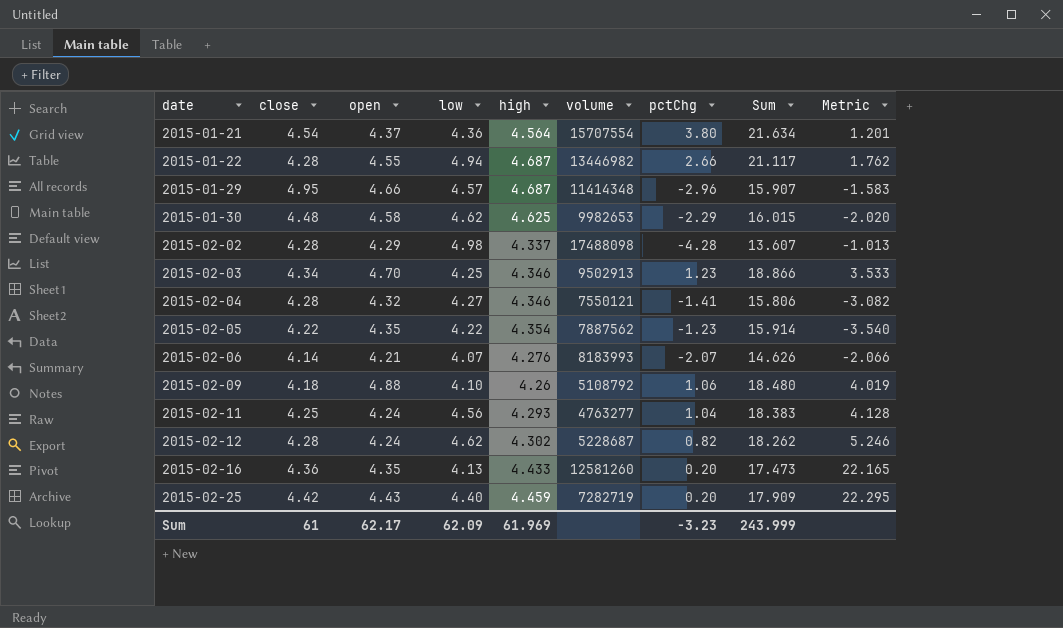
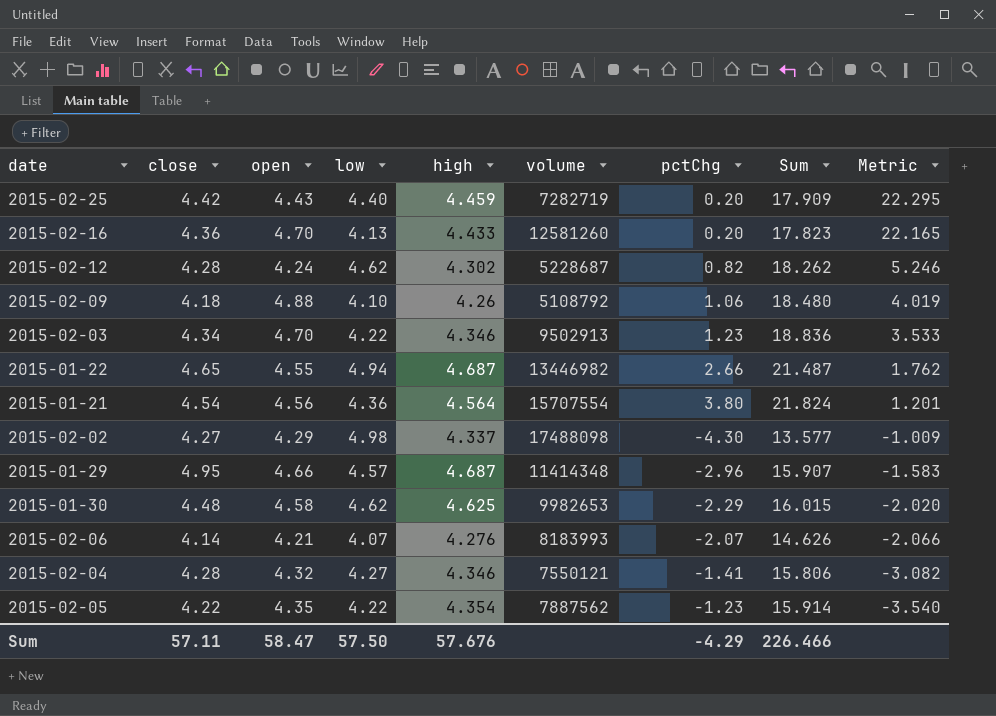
row order: date ascending -> Metric descending
row 2015-02-11: 4.25 | 4.24 | 4.56 | 4.293 | 4763277 | 1.04 | 18.383 | 4.128 -> none
2015-02-16 | open: 4.35 -> 4.70
2015-02-16 | Sum: 17.473 -> 17.823
2015-02-03 | low: 4.25 -> 4.22
2015-02-03 | Sum: 18.866 -> 18.836
2015-01-22 | close: 4.28 -> 4.65
2015-01-22 | Sum: 21.117 -> 21.487
2015-01-21 | open: 4.37 -> 4.56
2015-01-21 | Sum: 21.634 -> 21.824
2015-02-02 | close: 4.28 -> 4.27
2015-02-02 | pctChg: -4.28 -> -4.30
2015-02-02 | Sum: 13.607 -> 13.577
2015-02-02 | Metric: -1.013 -> -1.009
Sum | close: 61 -> 57.11
Sum | open: 62.17 -> 58.47
Sum | low: 62.09 -> 57.50
Sum | high: 61.969 -> 57.676
Sum | pctChg: -3.23 -> -4.29
Sum | Sum: 243.999 -> 226.466

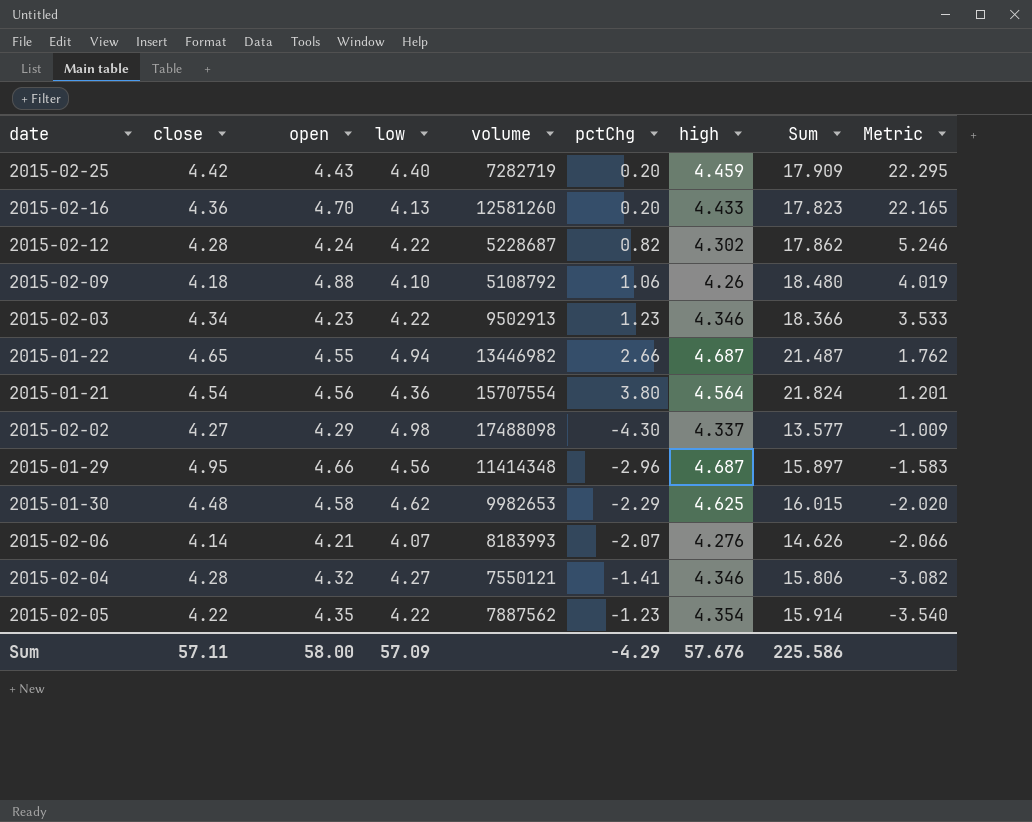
column high | position: 5 -> 7
2015-02-12 | low: 4.62 -> 4.22
2015-02-12 | Sum: 18.262 -> 17.862
2015-02-03 | open: 4.70 -> 4.23
2015-02-03 | Sum: 18.836 -> 18.366
2015-01-29 | low: 4.57 -> 4.56
2015-01-29 | Sum: 15.907 -> 15.897
Sum | open: 58.47 -> 58.00
Sum | low: 57.50 -> 57.09
Sum | Sum: 226.466 -> 225.586

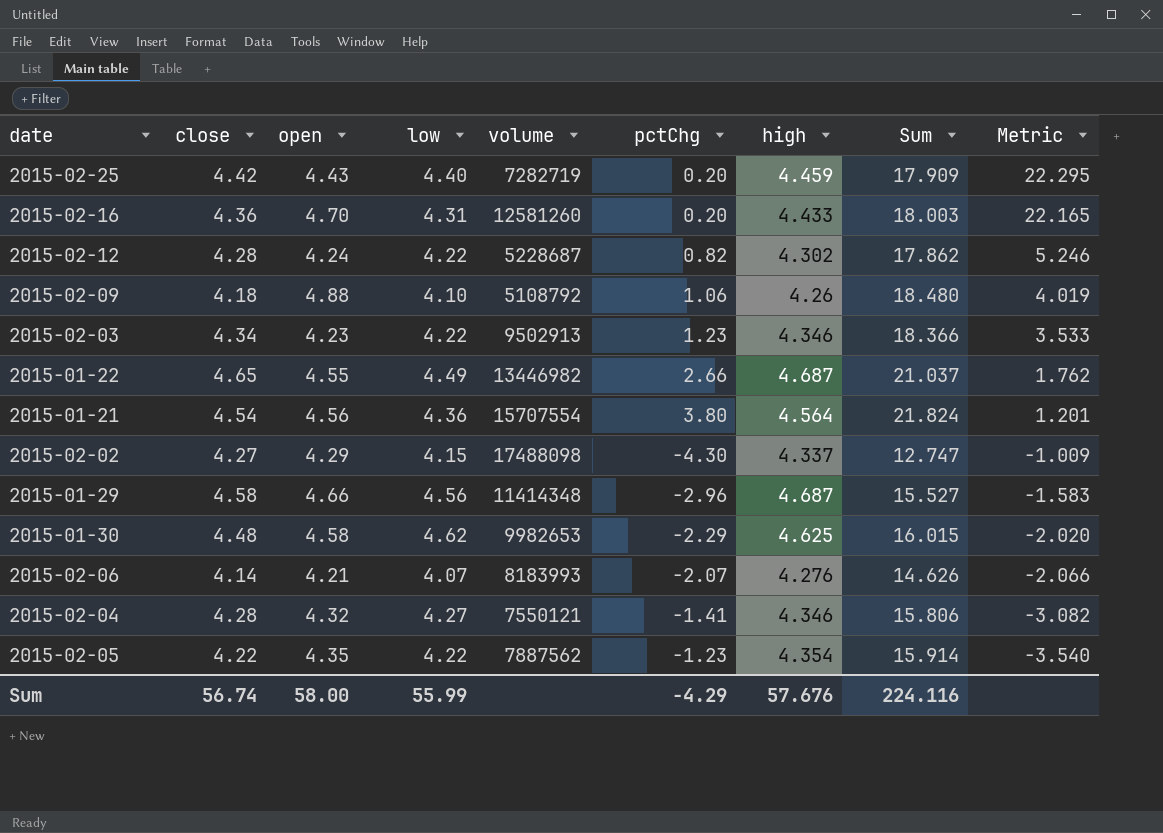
2015-02-16 | low: 4.13 -> 4.31
2015-02-16 | Sum: 17.823 -> 18.003
2015-01-22 | low: 4.94 -> 4.49
2015-01-22 | Sum: 21.487 -> 21.037
2015-02-02 | low: 4.98 -> 4.15
2015-02-02 | Sum: 13.577 -> 12.747
2015-01-29 | close: 4.95 -> 4.58
2015-01-29 | Sum: 15.897 -> 15.527
Sum | close: 57.11 -> 56.74
Sum | low: 57.09 -> 55.99
Sum | Sum: 225.586 -> 224.116

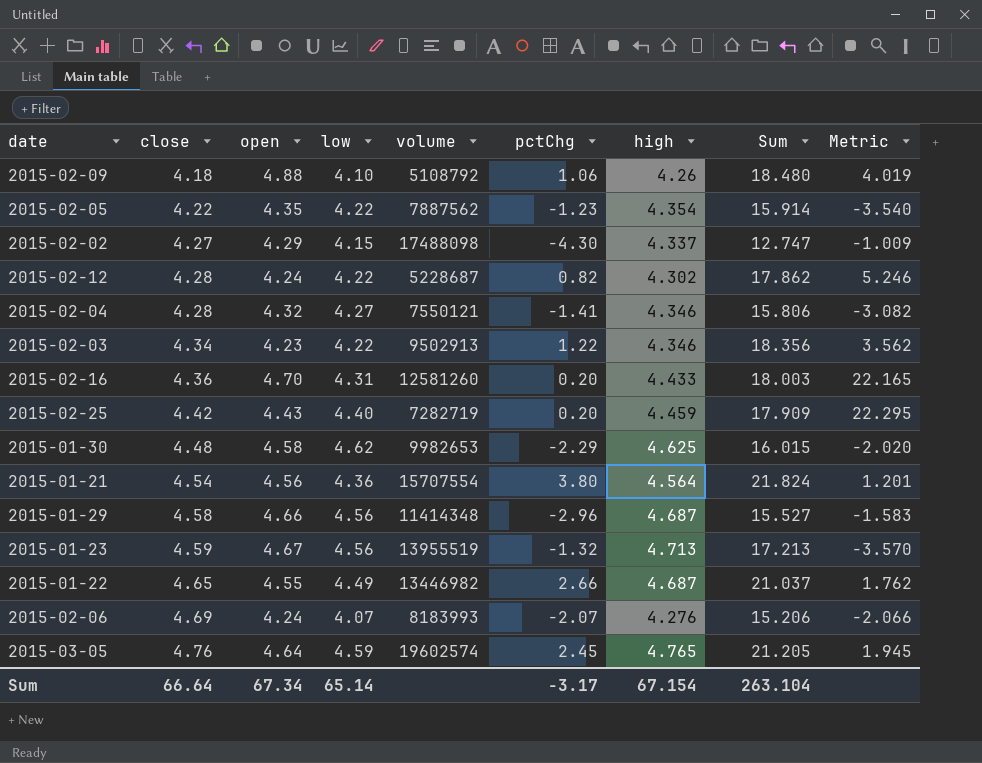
row order: Metric descending -> close ascending
2015-02-03 | pctChg: 1.23 -> 1.22
2015-02-03 | Sum: 18.366 -> 18.356
2015-02-03 | Metric: 3.533 -> 3.562
row 2015-01-23: none -> 4.59 | 4.67 | 4.56 | 13955519 | -1.32 | 4.713 | 17.213 | -3.570
2015-02-06 | close: 4.14 -> 4.69
2015-02-06 | open: 4.21 -> 4.24
2015-02-06 | Sum: 14.626 -> 15.206
row 2015-03-05: none -> 4.76 | 4.64 | 4.59 | 19602574 | 2.45 | 4.765 | 21.205 | 1.945
Sum | close: 56.74 -> 66.64
Sum | open: 58.00 -> 67.34
Sum | low: 55.99 -> 65.14
Sum | pctChg: -4.29 -> -3.17
Sum | high: 57.676 -> 67.154
Sum | Sum: 224.116 -> 263.104

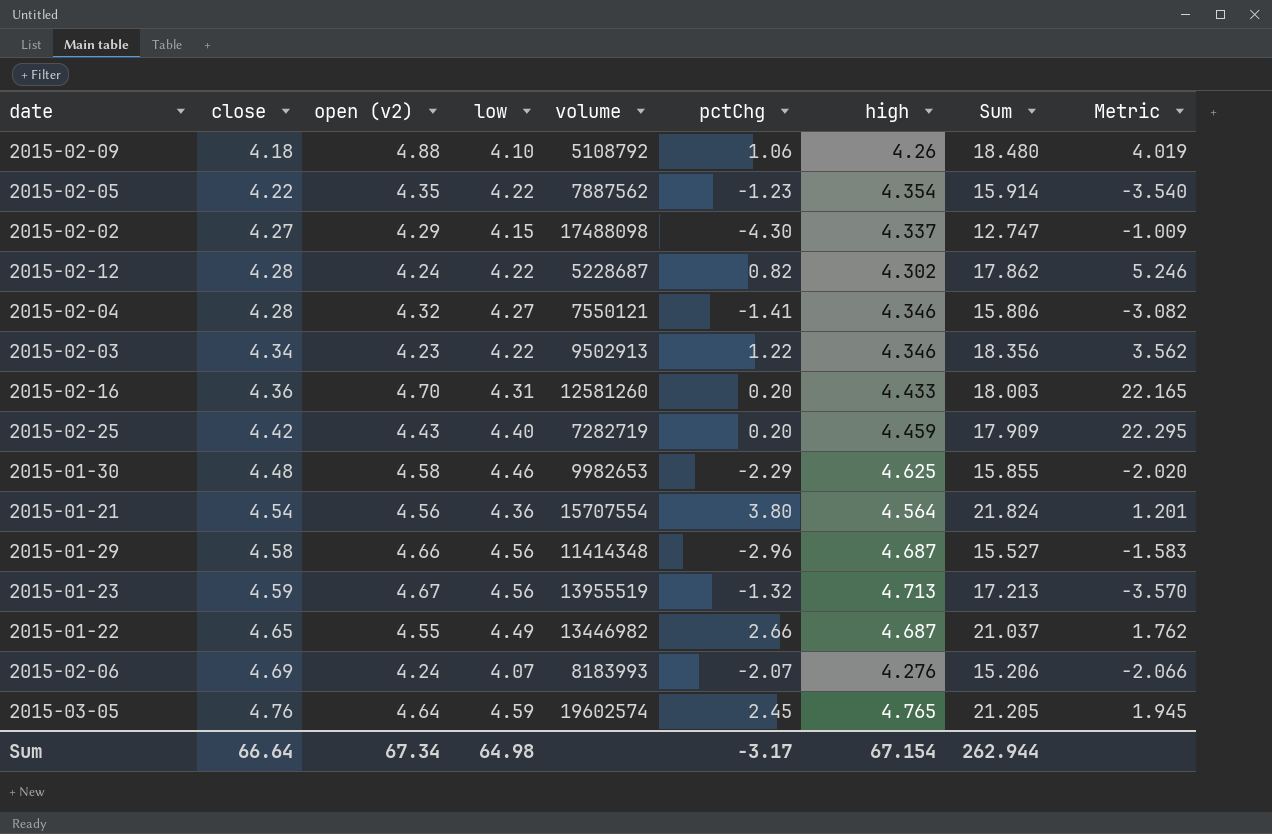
column name: open -> open (v2)
2015-01-30 | low: 4.62 -> 4.46
2015-01-30 | Sum: 16.015 -> 15.855
Sum | low: 65.14 -> 64.98
Sum | Sum: 263.104 -> 262.944

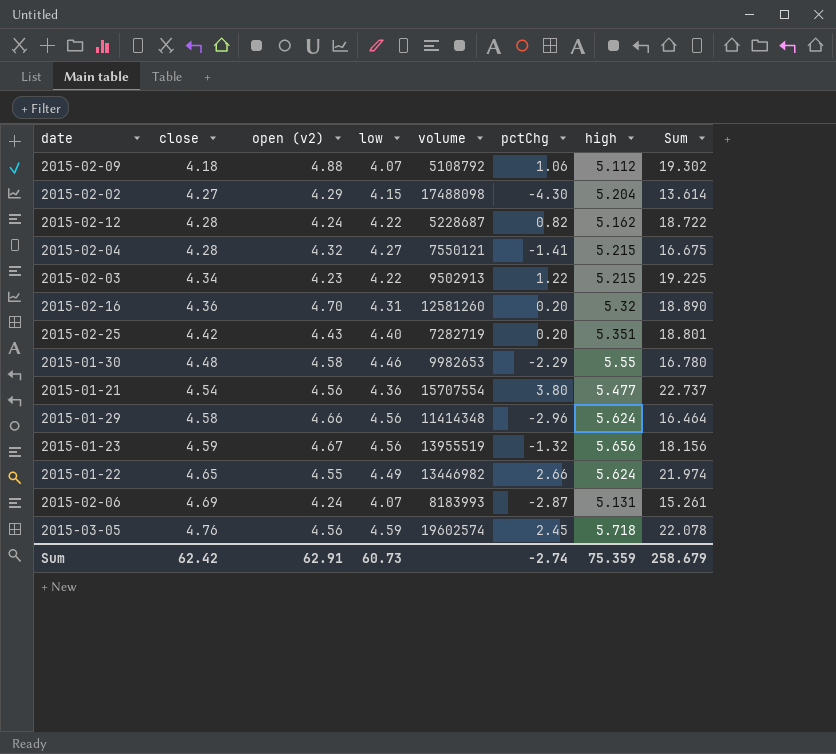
column Metric | formula: [high] / [pctChg] -> none
row 2015-02-05: 4.22 | 4.35 | 4.22 | 7887562 | -1.23 | 4.354 | 15.914 | -3.540 -> none
2015-02-09 | low: 4.10 -> 4.07
2015-02-09 | high: 4.26 -> 5.112
2015-02-09 | Sum: 18.480 -> 19.302
2015-02-02 | high: 4.337 -> 5.204
2015-02-02 | Sum: 12.747 -> 13.614
2015-02-12 | high: 4.302 -> 5.162
2015-02-12 | Sum: 17.862 -> 18.722
2015-02-04 | high: 4.346 -> 5.215
2015-02-04 | Sum: 15.806 -> 16.675
2015-02-03 | high: 4.346 -> 5.215
2015-02-03 | Sum: 18.356 -> 19.225
2015-02-16 | high: 4.433 -> 5.32
2015-02-16 | Sum: 18.003 -> 18.890
2015-02-25 | high: 4.459 -> 5.351
2015-02-25 | Sum: 17.909 -> 18.801
2015-01-30 | high: 4.625 -> 5.55
2015-01-30 | Sum: 15.855 -> 16.780
2015-01-21 | high: 4.564 -> 5.477
2015-01-21 | Sum: 21.824 -> 22.737
2015-01-29 | high: 4.687 -> 5.624
2015-01-29 | Sum: 15.527 -> 16.464
2015-01-23 | high: 4.713 -> 5.656
2015-01-23 | Sum: 17.213 -> 18.156
2015-01-22 | high: 4.687 -> 5.624
2015-01-22 | Sum: 21.037 -> 21.974
2015-02-06 | pctChg: -2.07 -> -2.87
2015-02-06 | high: 4.276 -> 5.131
2015-02-06 | Sum: 15.206 -> 15.261
2015-03-05 | open (v2): 4.64 -> 4.56
2015-03-05 | high: 4.765 -> 5.718
2015-03-05 | Sum: 21.205 -> 22.078
Sum | close: 66.64 -> 62.42
Sum | open (v2): 67.34 -> 62.91
Sum | low: 64.98 -> 60.73
Sum | pctChg: -3.17 -> -2.74
Sum | high: 67.154 -> 75.359
Sum | Sum: 262.944 -> 258.679

